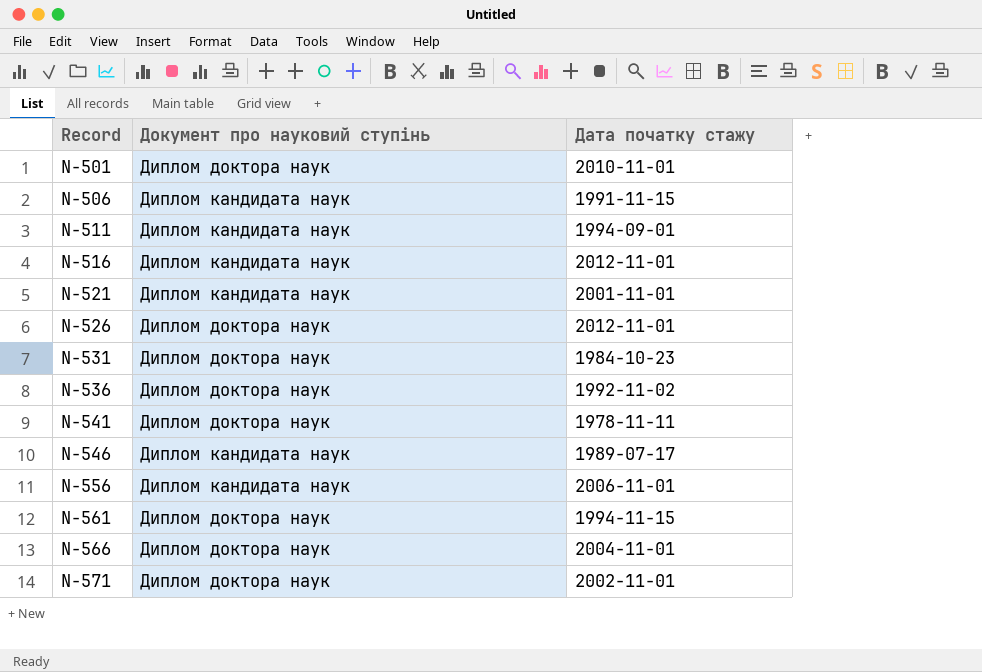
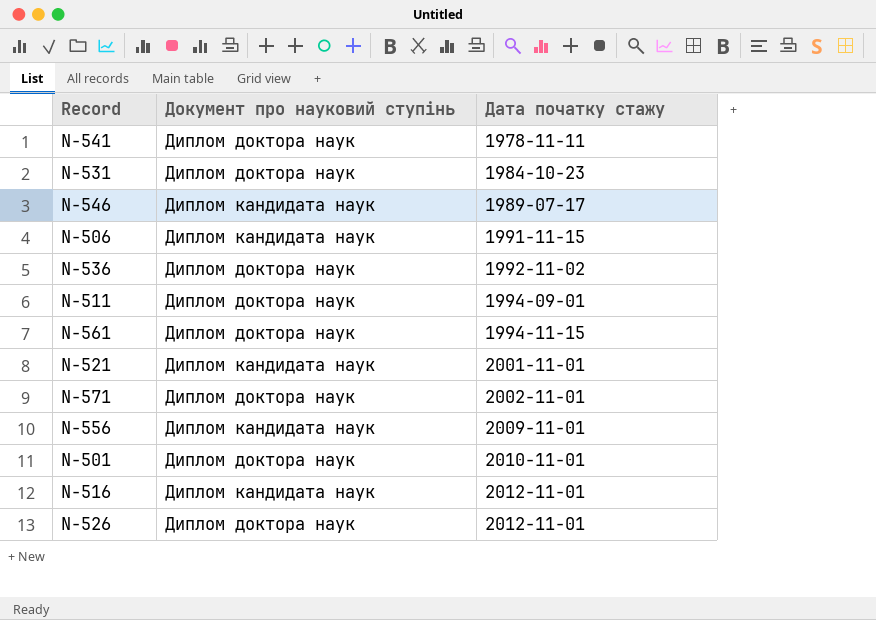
row order: Record ascending -> Дата початку стажу ascending
row N-566: Диплом доктора наук | 2004-11-01 -> none
N-511 | Документ про науковий ступінь: Диплом кандидата наук -> Диплом доктора наук
N-556 | Дата початку стажу: 2006-11-01 -> 2009-11-01

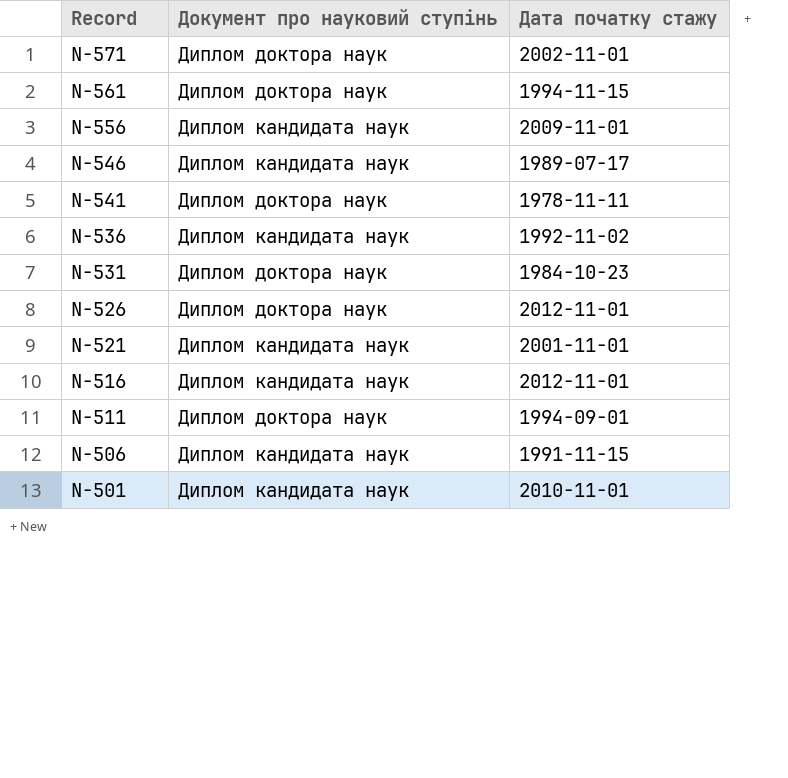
row order: Дата початку стажу ascending -> Record descending
N-536 | Документ про науковий ступінь: Диплом доктора наук -> Диплом кандидата наук
N-501 | Документ про науковий ступінь: Диплом доктора наук -> Диплом кандидата наук

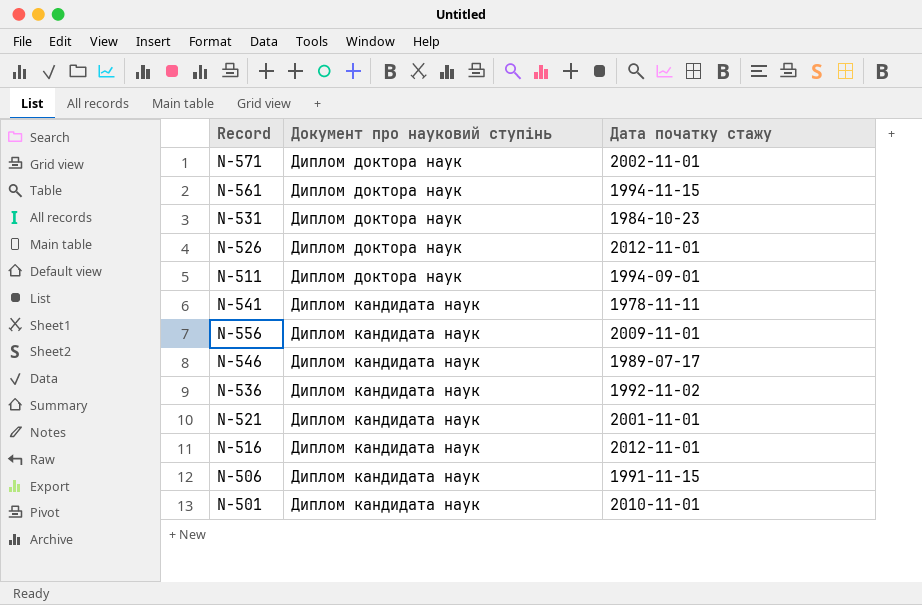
row order: Record descending -> Документ про науковий ступінь ascending
N-541 | Документ про науковий ступінь: Диплом доктора наук -> Диплом кандидата наук

